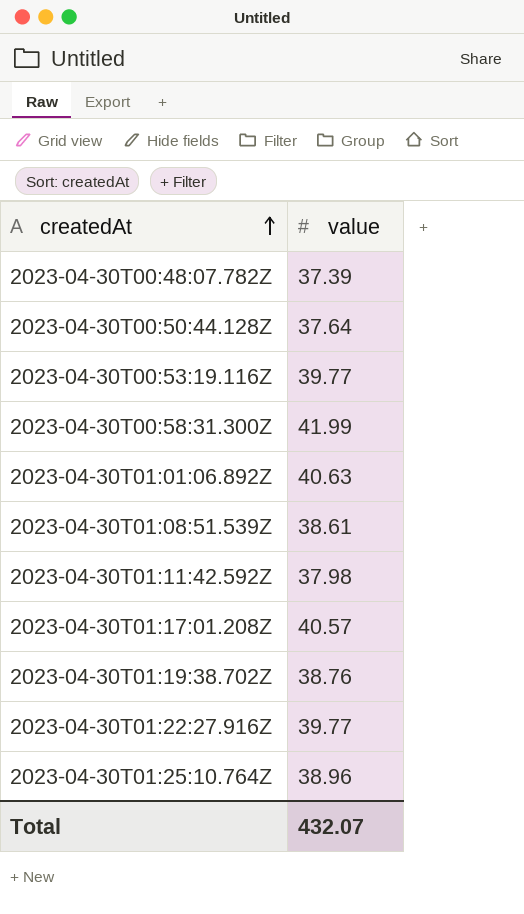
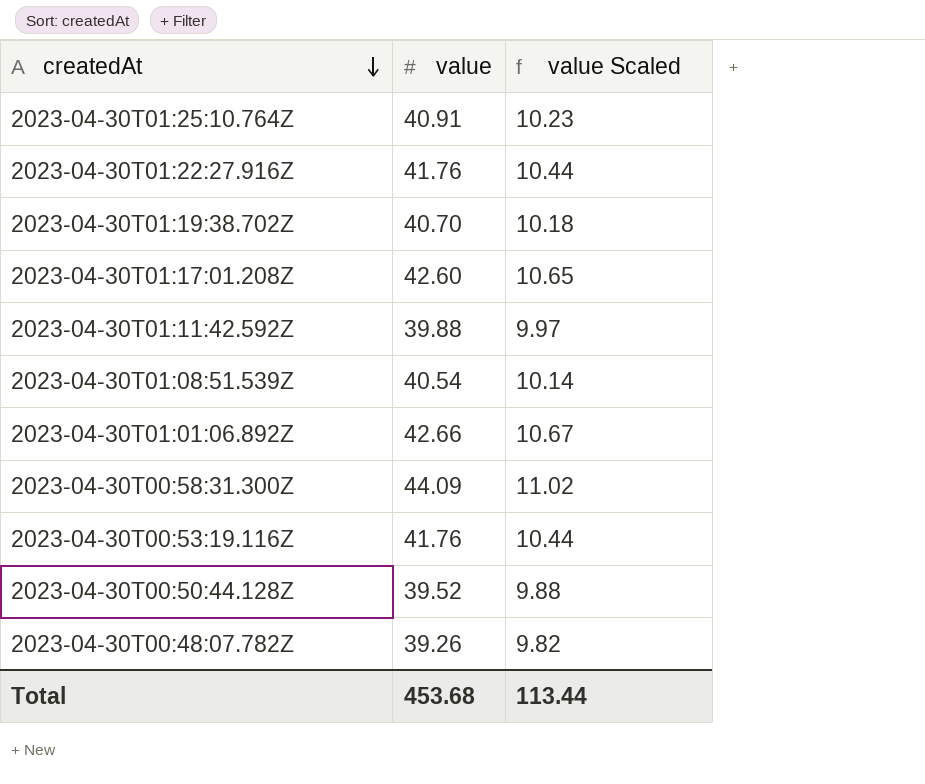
row order: createdAt ascending -> createdAt descending
column value Scaled | formula: none -> [value] * 0.25
2023-04-30T01:25:10.764Z | value: 38.96 -> 40.91
2023-04-30T01:22:27.916Z | value: 39.77 -> 41.76
2023-04-30T01:19:38.702Z | value: 38.76 -> 40.70
2023-04-30T01:17:01.208Z | value: 40.57 -> 42.60
2023-04-30T01:11:42.592Z | value: 37.98 -> 39.88
2023-04-30T01:08:51.539Z | value: 38.61 -> 40.54
2023-04-30T01:01:06.892Z | value: 40.63 -> 42.66
2023-04-30T00:58:31.300Z | value: 41.99 -> 44.09
2023-04-30T00:53:19.116Z | value: 39.77 -> 41.76
2023-04-30T00:50:44.128Z | value: 37.64 -> 39.52
2023-04-30T00:48:07.782Z | value: 37.39 -> 39.26
Total | value: 432.07 -> 453.68

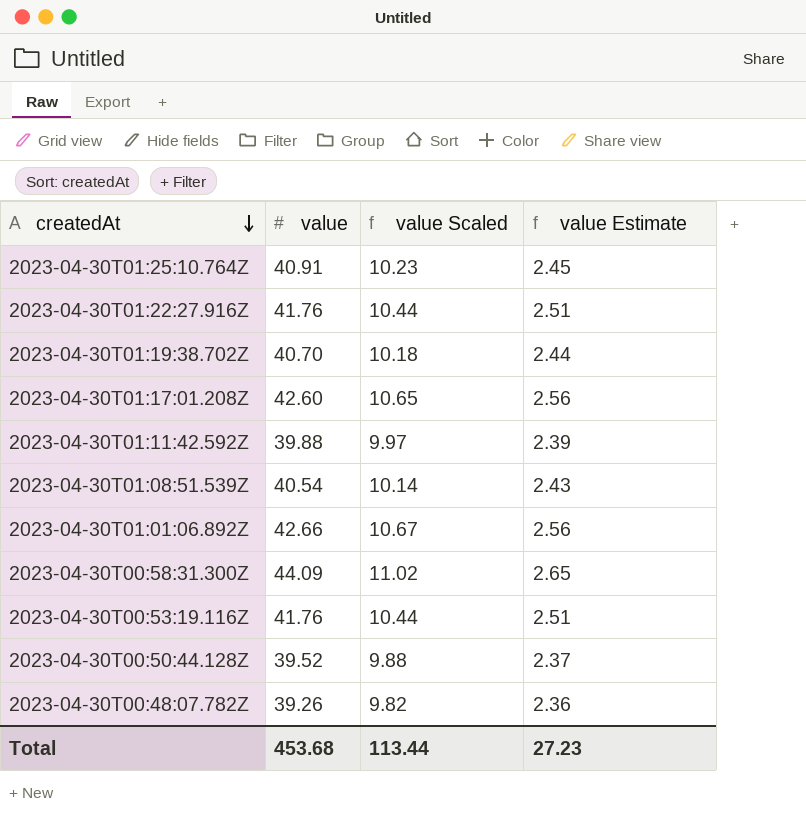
column value Estimate | formula: none -> [value] * 0.06

